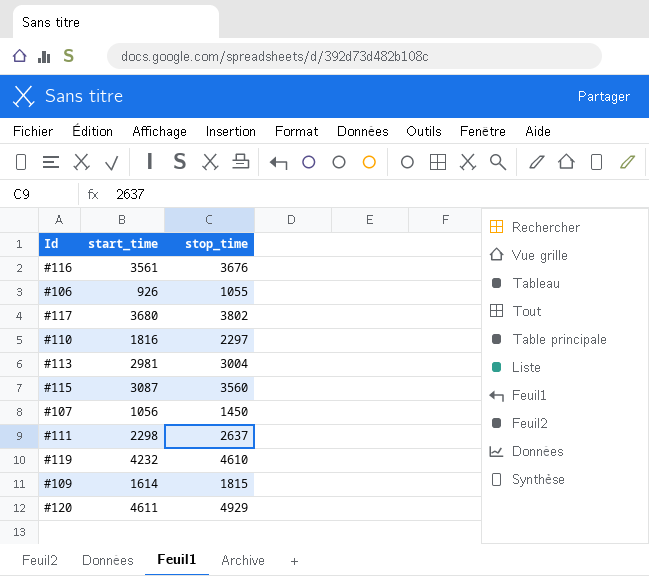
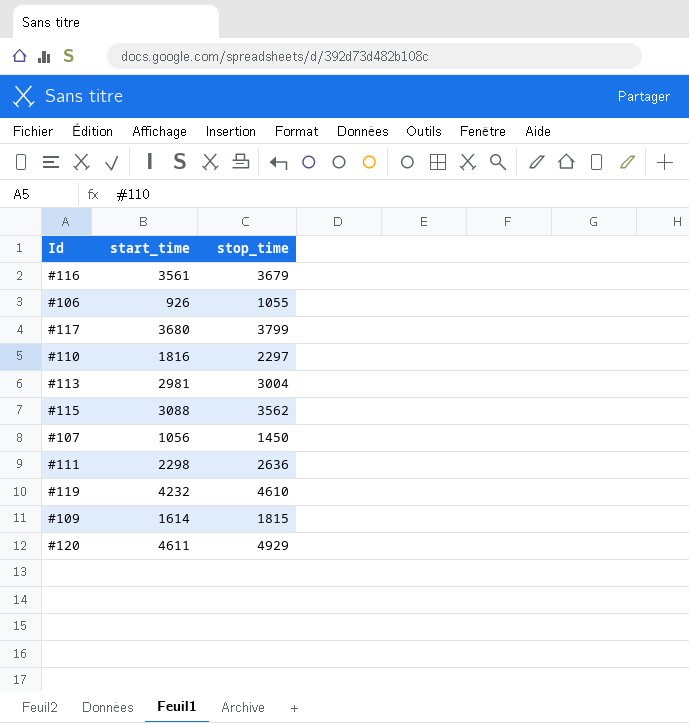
#116 | stop_time: 3676 -> 3679
#117 | stop_time: 3802 -> 3799
#115 | start_time: 3087 -> 3088
#115 | stop_time: 3560 -> 3562
#111 | stop_time: 2637 -> 2636

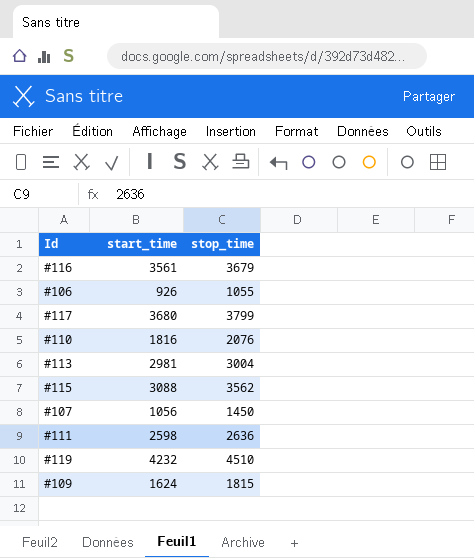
row #120: 4611 | 4929 -> none
#110 | stop_time: 2297 -> 2076
#111 | start_time: 2298 -> 2598
#119 | stop_time: 4610 -> 4510
#109 | start_time: 1614 -> 1624

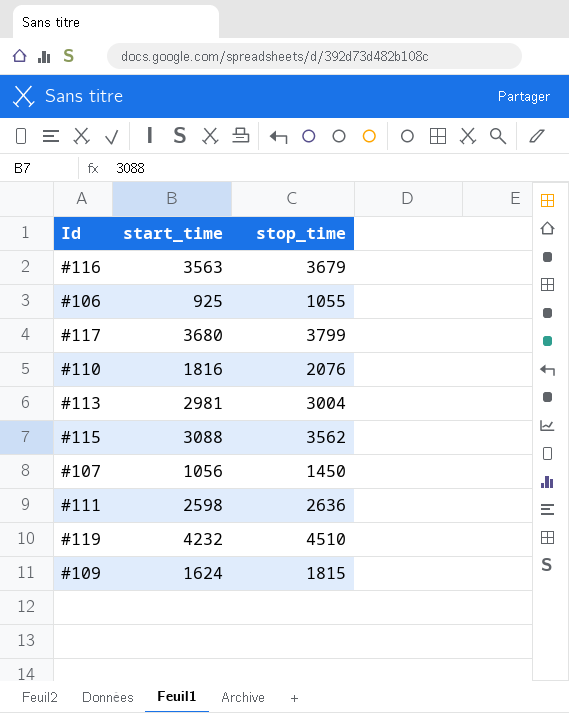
#116 | start_time: 3561 -> 3563
#106 | start_time: 926 -> 925

